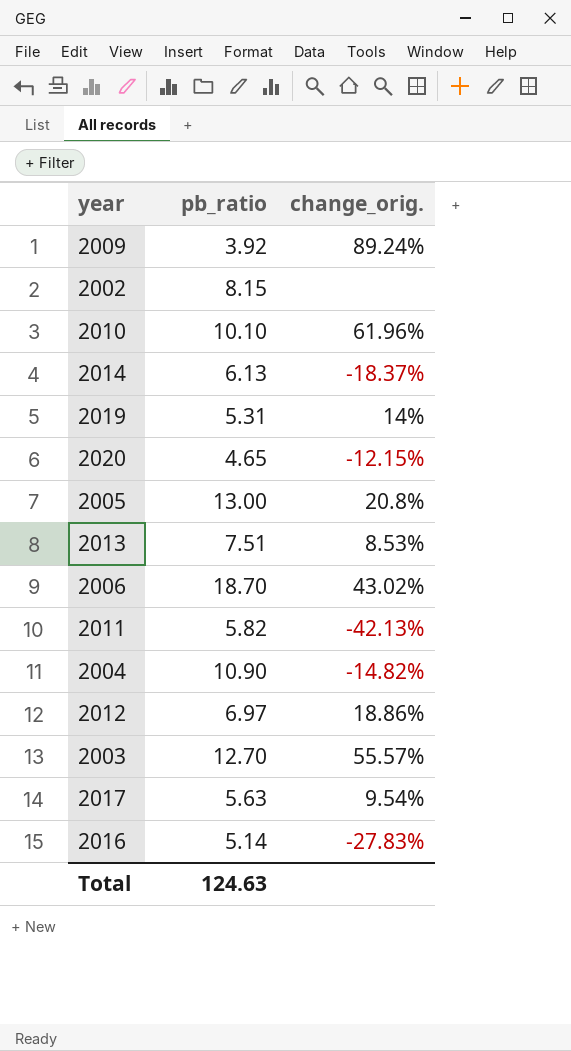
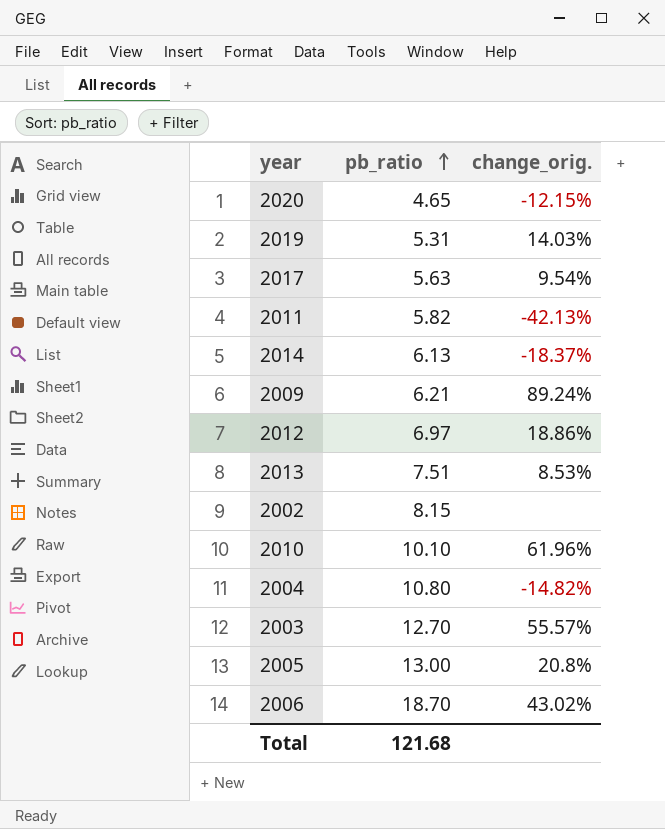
row order: none -> pb_ratio ascending
row 2016: 5.14 | -27.83% -> none
2019 | change_orig.: 14% -> 14.03%
2009 | pb_ratio: 3.92 -> 6.21
2004 | pb_ratio: 10.90 -> 10.80
Total | pb_ratio: 124.63 -> 121.68

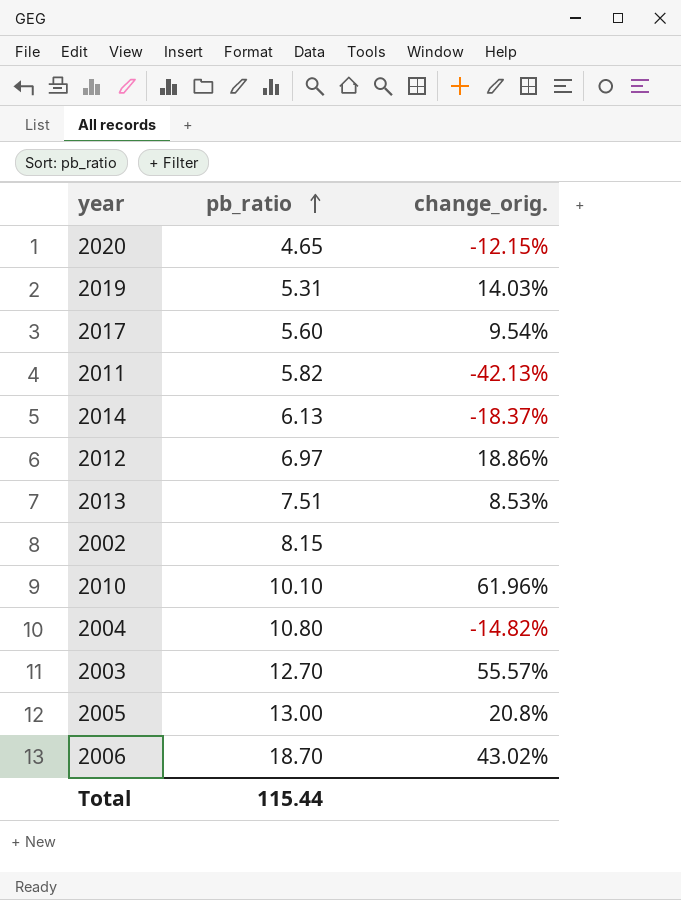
row 2009: 6.21 | 89.24% -> none
2017 | pb_ratio: 5.63 -> 5.60
Total | pb_ratio: 121.68 -> 115.44

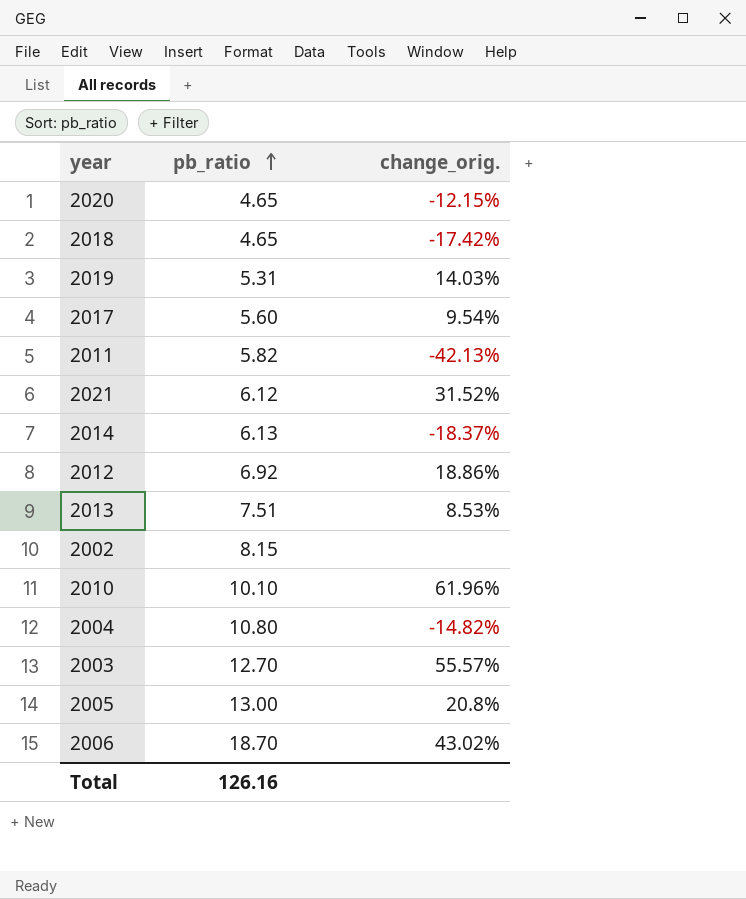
row 2018: none -> 4.65 | -17.42%
row 2021: none -> 6.12 | 31.52%
2012 | pb_ratio: 6.97 -> 6.92
Total | pb_ratio: 115.44 -> 126.16

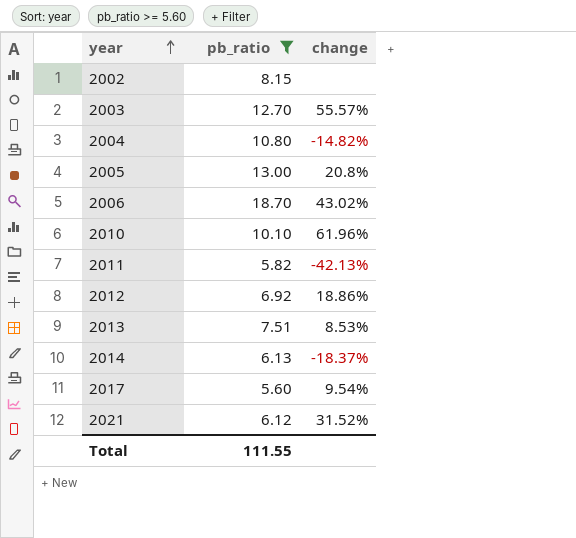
filter: none -> pb_ratio >= 5.60
row order: pb_ratio ascending -> year ascending
column name: change_orig. -> change
Total | pb_ratio: 126.16 -> 111.55

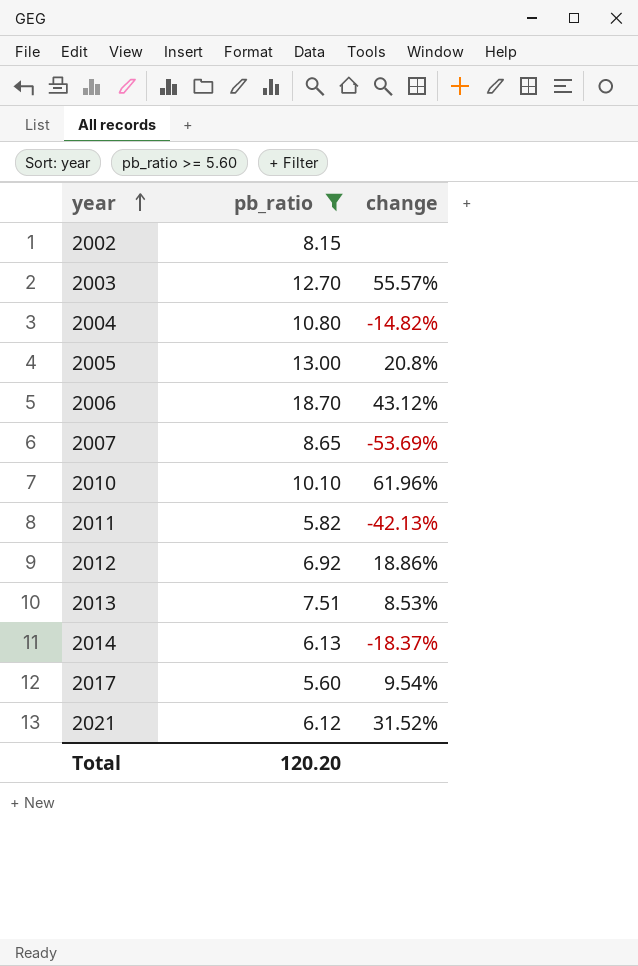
2006 | change: 43.02% -> 43.12%
row 2007: none -> 8.65 | -53.69%
Total | pb_ratio: 111.55 -> 120.20

